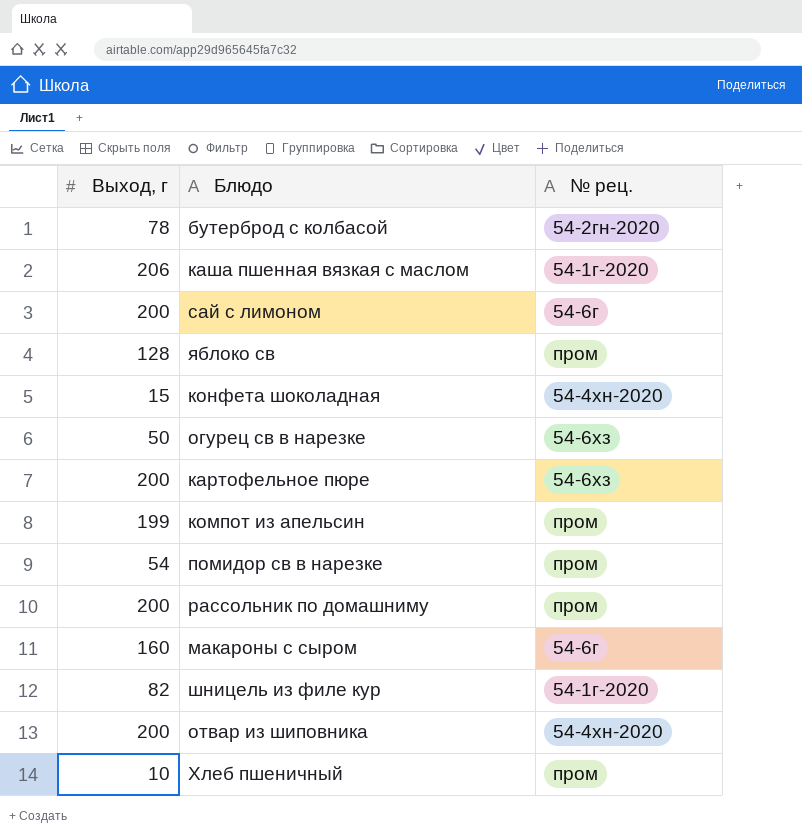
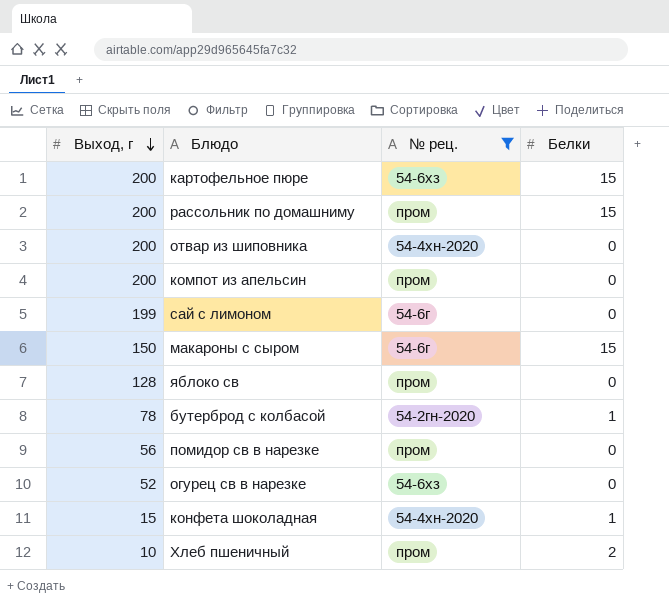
filter: none -> № рец. != 54-1г-2020
row order: none -> Выход, г descending
column Белки | position: none -> 4
компот из апельсин | Выход, г: 199 -> 200
сай с лимоном | Выход, г: 200 -> 199
макароны с сыром | Выход, г: 160 -> 150
помидор св в нарезке | Выход, г: 54 -> 56
огурец св в нарезке | Выход, г: 50 -> 52

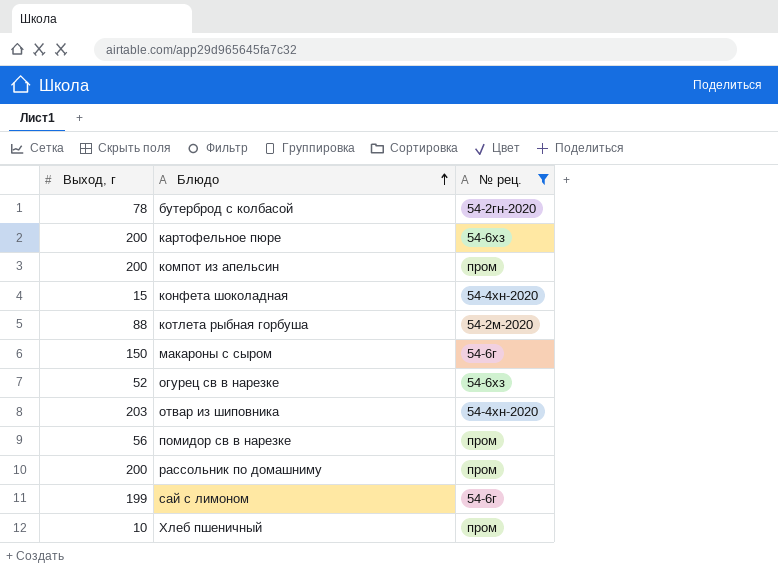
row order: Выход, г descending -> Блюдо ascending
column Белки | position: 4 -> none
row яблоко св: 128 | пром | 0 -> none
row котлета рыбная горбуша: none -> 88 | 54-2м-2020
отвар из шиповника | Выход, г: 200 -> 203

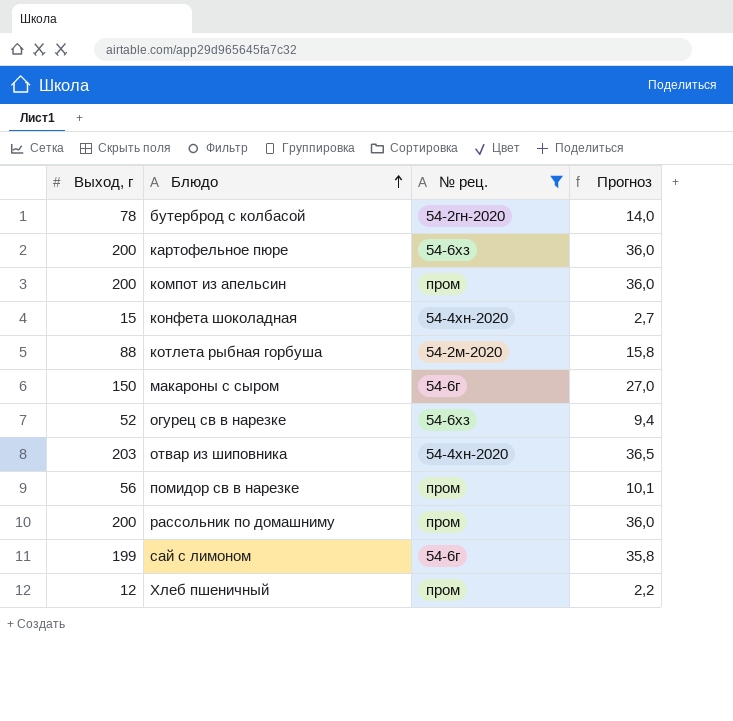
column Прогноз | formula: none -> [Выход, г] * 0,18
Хлеб пшеничный | Выход, г: 10 -> 12

